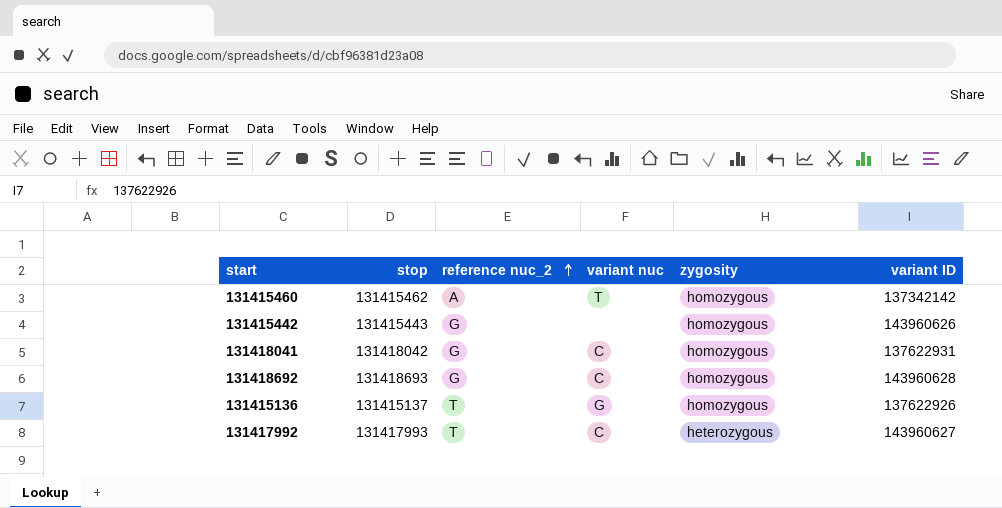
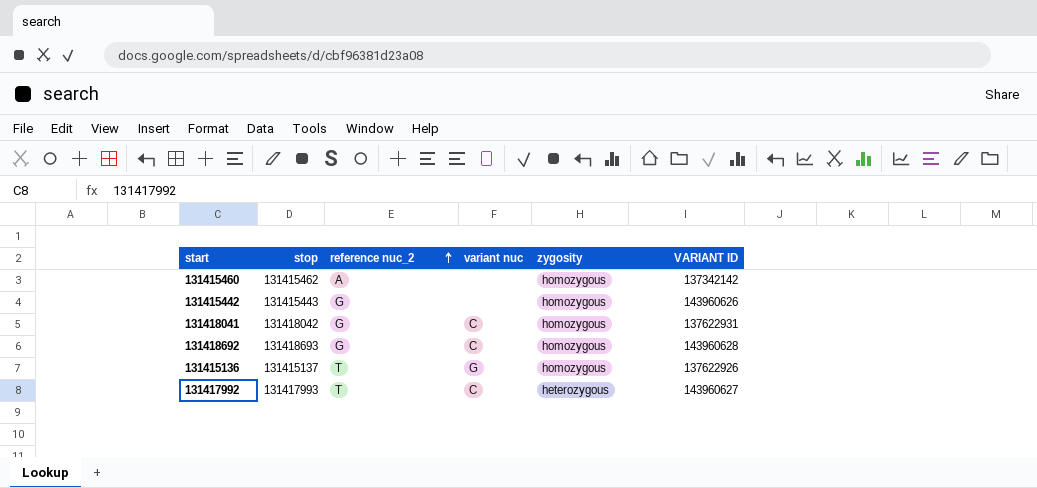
column name: variant ID -> VARIANT ID
131415460 | variant nuc: T -> none

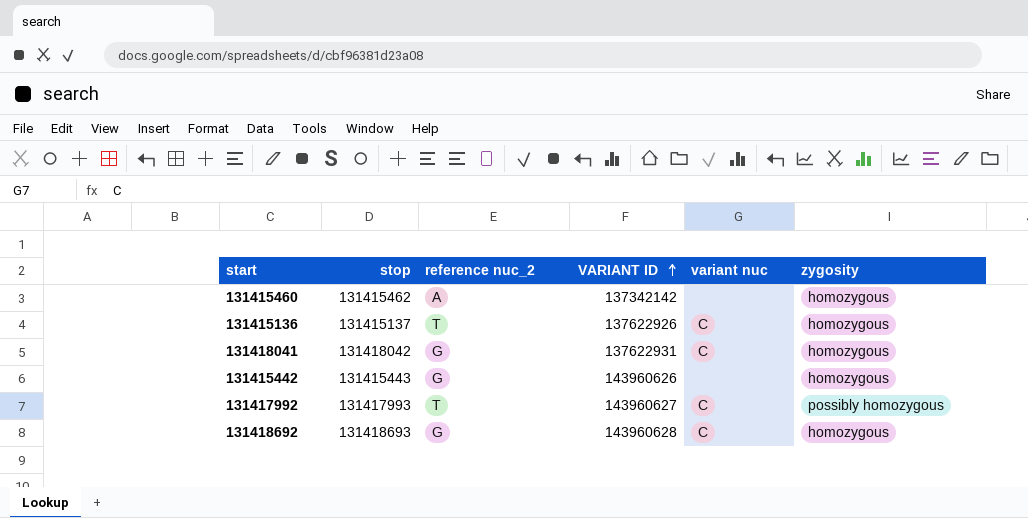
row order: reference nuc_2 ascending -> VARIANT ID ascending
column VARIANT ID | position: 6 -> 4
131415136 | variant nuc: G -> C
131417992 | zygosity: heterozygous -> possibly homozygous

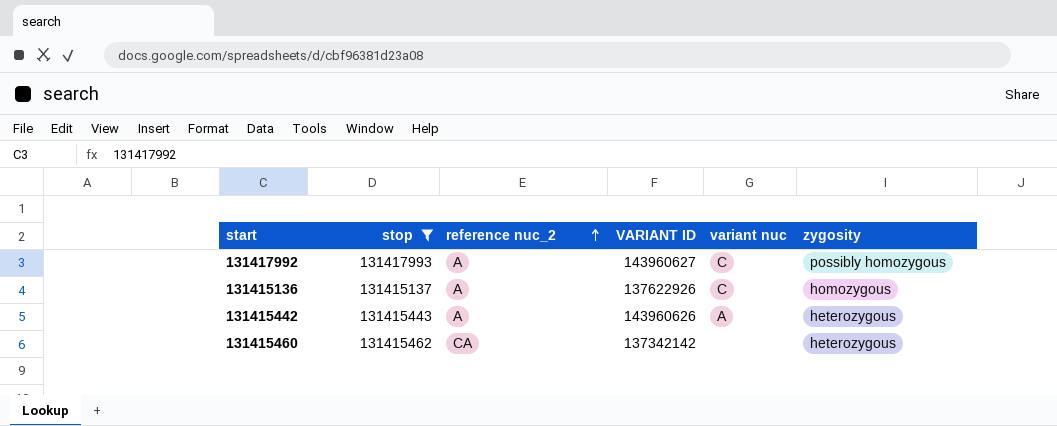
filter: none -> stop <= 131417993
row order: VARIANT ID ascending -> reference nuc_2 ascending
131417992 | reference nuc_2: T -> A
131415136 | reference nuc_2: T -> A
131415442 | reference nuc_2: G -> A
131415442 | variant nuc: none -> A
131415442 | zygosity: homozygous -> heterozygous
131415460 | reference nuc_2: A -> CA
131415460 | zygosity: homozygous -> heterozygous

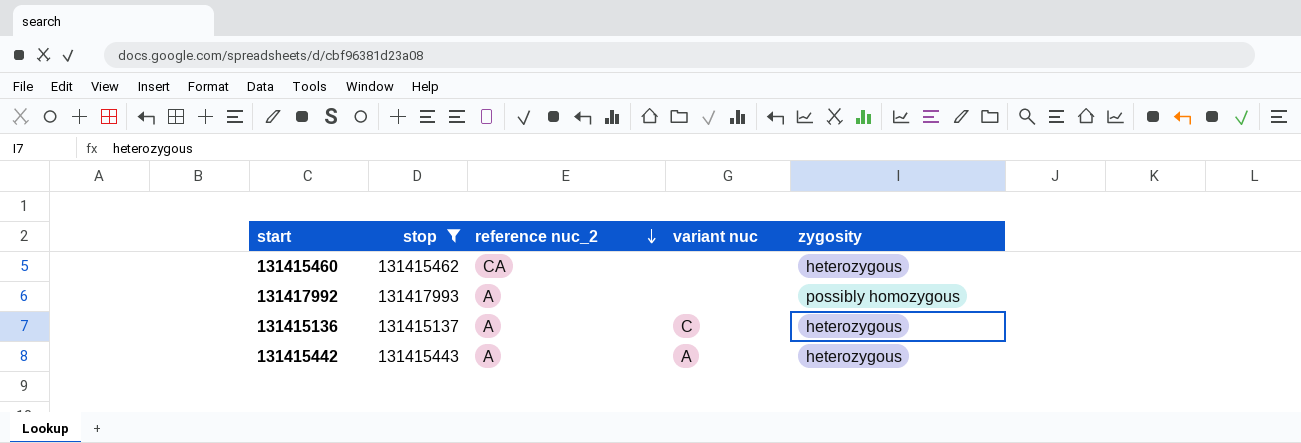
row order: reference nuc_2 ascending -> reference nuc_2 descending
column VARIANT ID | position: 4 -> none
131417992 | variant nuc: C -> none
131415136 | zygosity: homozygous -> heterozygous

